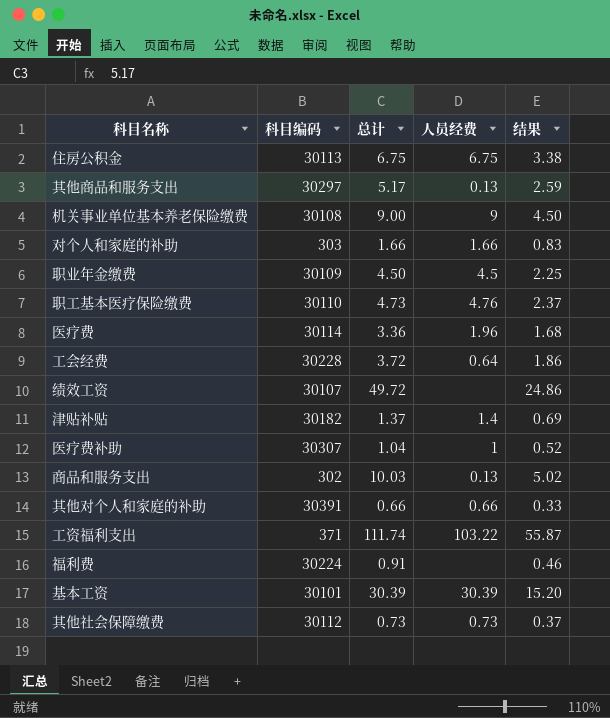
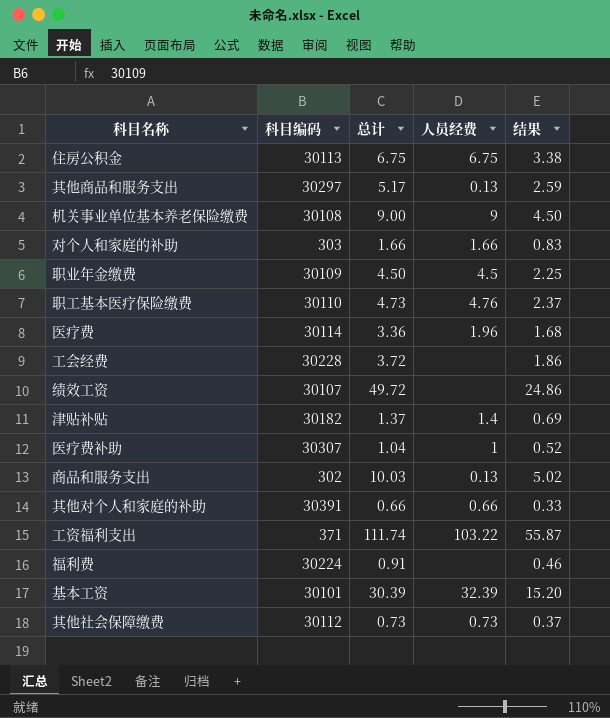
工会经费 | 人员经费: 0.64 -> none
基本工资 | 人员经费: 30.39 -> 32.39

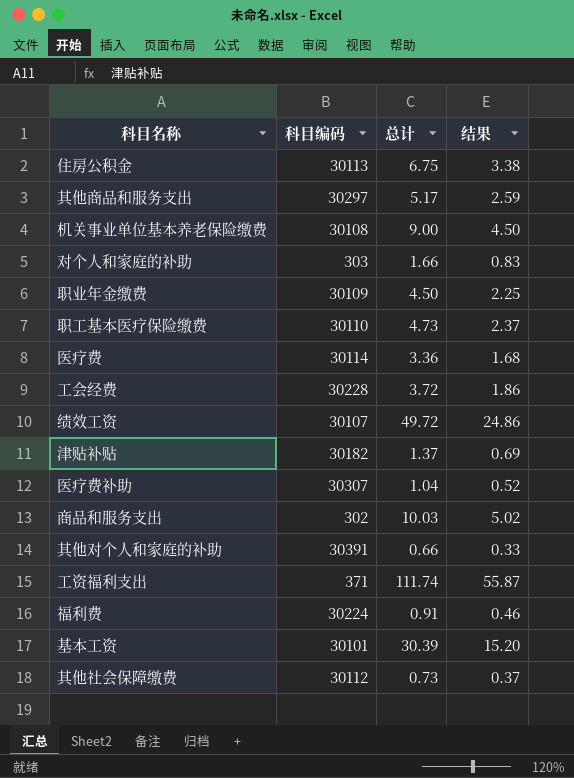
column 人员经费 | position: 4 -> none

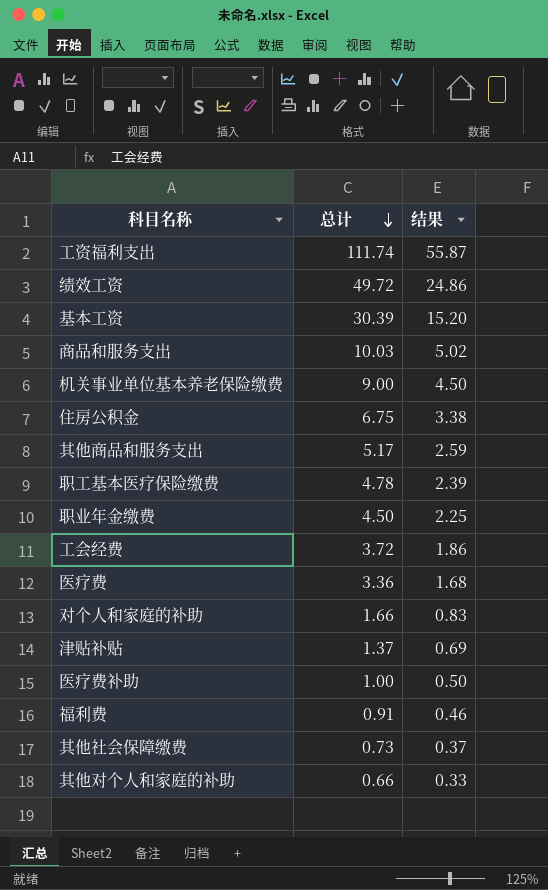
row order: none -> 总计 descending
column 科目编码 | position: 2 -> none
职工基本医疗保险缴费 | 总计: 4.73 -> 4.78
职工基本医疗保险缴费 | 结果: 2.37 -> 2.39
医疗费补助 | 总计: 1.04 -> 1.00
医疗费补助 | 结果: 0.52 -> 0.50

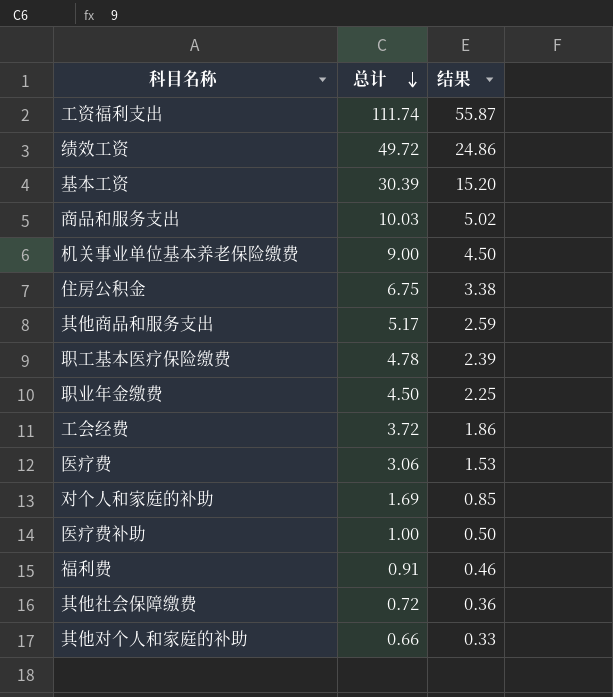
row 津贴补贴: 1.37 | 0.69 -> none
医疗费 | 总计: 3.36 -> 3.06
医疗费 | 结果: 1.68 -> 1.53
对个人和家庭的补助 | 总计: 1.66 -> 1.69
对个人和家庭的补助 | 结果: 0.83 -> 0.85
其他社会保障缴费 | 总计: 0.73 -> 0.72
其他社会保障缴费 | 结果: 0.37 -> 0.36

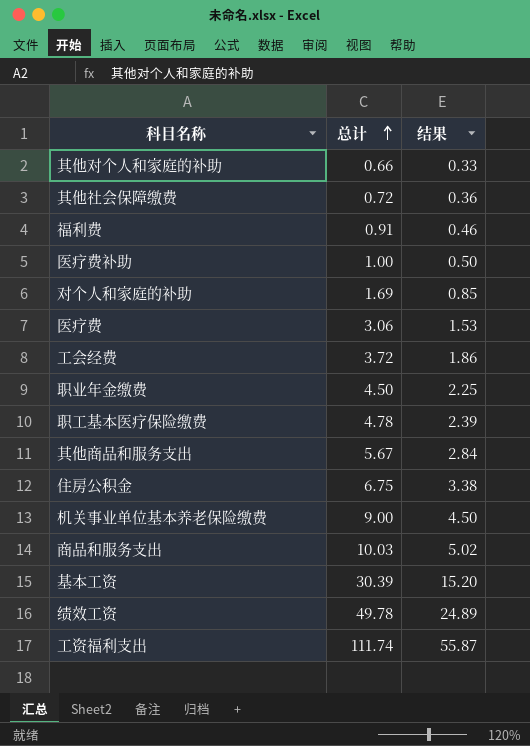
row order: 总计 descending -> 总计 ascending
其他商品和服务支出 | 总计: 5.17 -> 5.67
其他商品和服务支出 | 结果: 2.59 -> 2.84
绩效工资 | 总计: 49.72 -> 49.78
绩效工资 | 结果: 24.86 -> 24.89

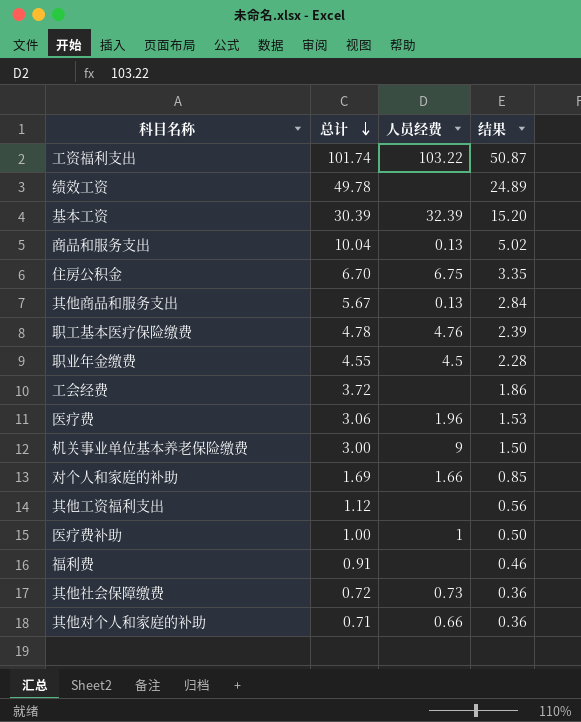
row order: 总计 ascending -> 总计 descending
column 人员经费 | position: none -> 3
工资福利支出 | 总计: 111.74 -> 101.74
工资福利支出 | 结果: 55.87 -> 50.87
商品和服务支出 | 总计: 10.03 -> 10.04
住房公积金 | 总计: 6.75 -> 6.70
住房公积金 | 结果: 3.38 -> 3.35
职业年金缴费 | 总计: 4.50 -> 4.55
职业年金缴费 | 结果: 2.25 -> 2.28
机关事业单位基本养老保险缴费 | 总计: 9.00 -> 3.00
机关事业单位基本养老保险缴费 | 结果: 4.50 -> 1.50
row 其他工资福利支出: none -> 1.12 | none | 0.56
其他对个人和家庭的补助 | 总计: 0.66 -> 0.71
其他对个人和家庭的补助 | 结果: 0.33 -> 0.36

